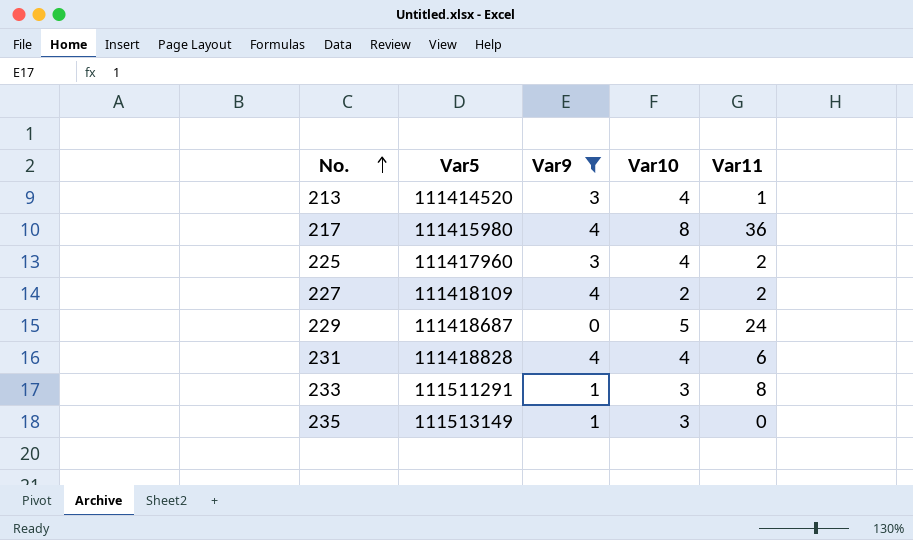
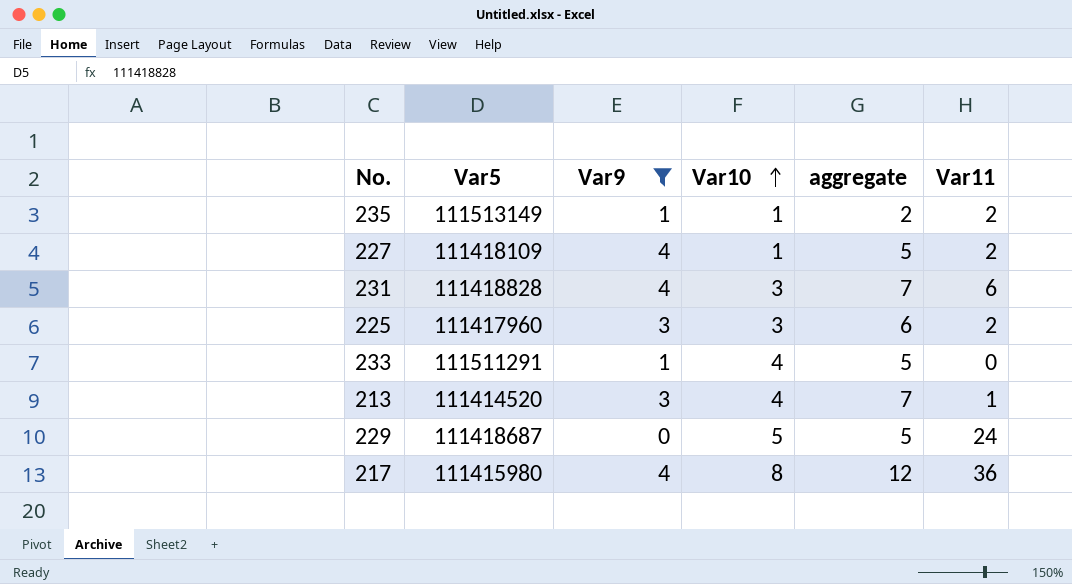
row order: No. ascending -> Var10 ascending
column aggregate | formula: none -> [Var9] + [Var10]
235 | Var10: 3 -> 1
235 | Var11: 0 -> 2
227 | Var10: 2 -> 1
231 | Var10: 4 -> 3
225 | Var10: 4 -> 3
233 | Var10: 3 -> 4
233 | Var11: 8 -> 0

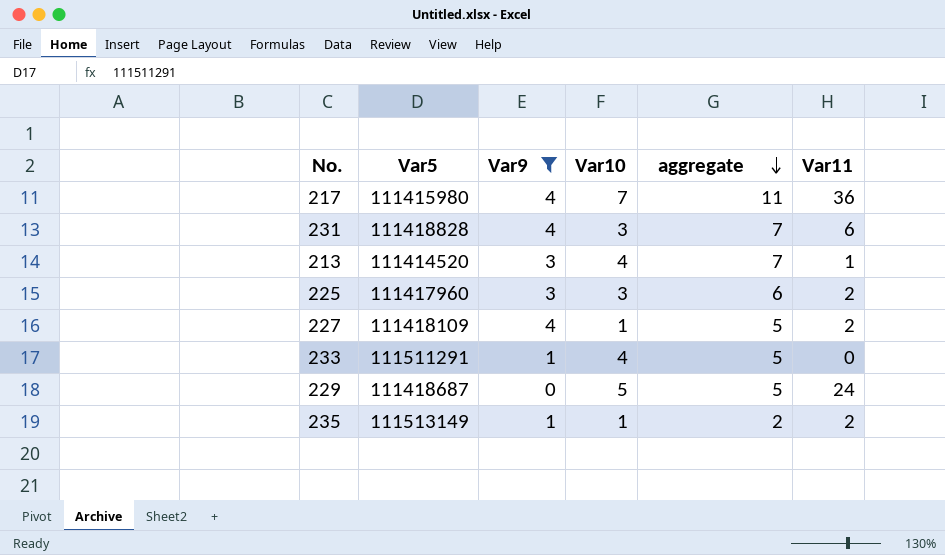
row order: Var10 ascending -> aggregate descending
217 | Var10: 8 -> 7
217 | aggregate: 12 -> 11

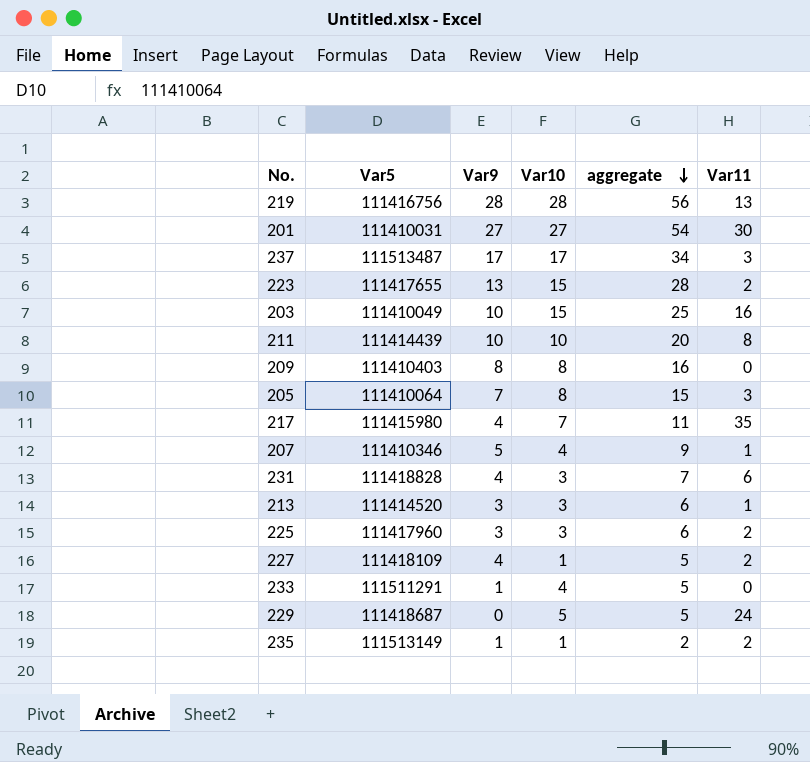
filter: Var9 <= 4 -> none
217 | Var11: 36 -> 35
213 | Var10: 4 -> 3
213 | aggregate: 7 -> 6

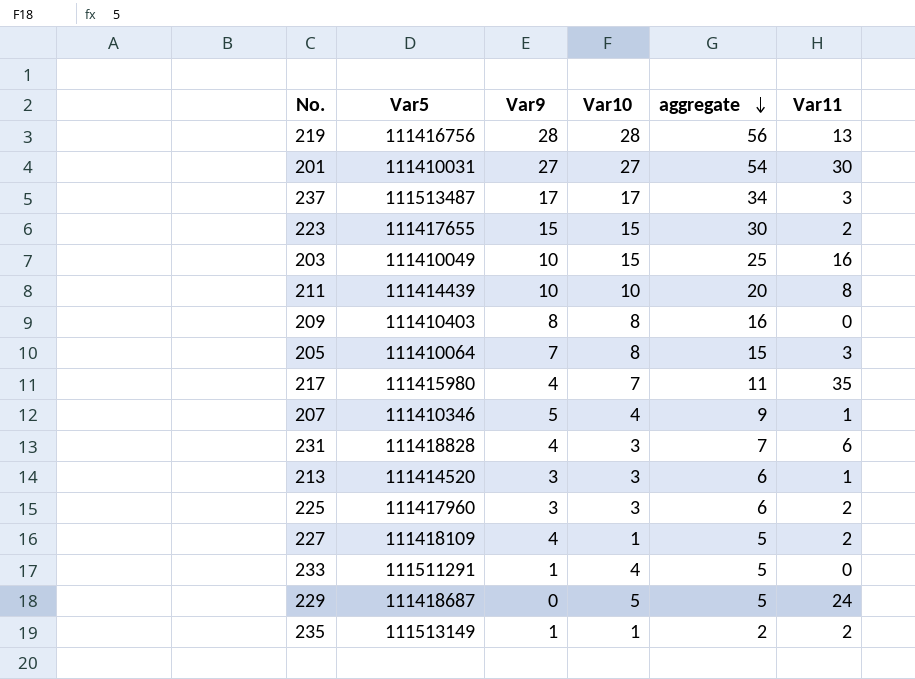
223 | Var9: 13 -> 15
223 | aggregate: 28 -> 30

